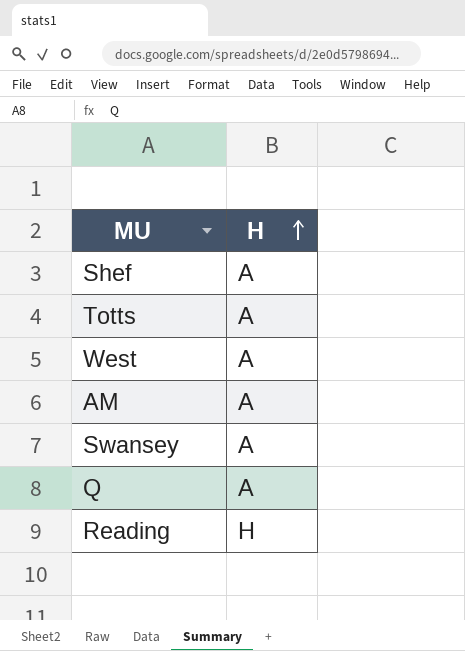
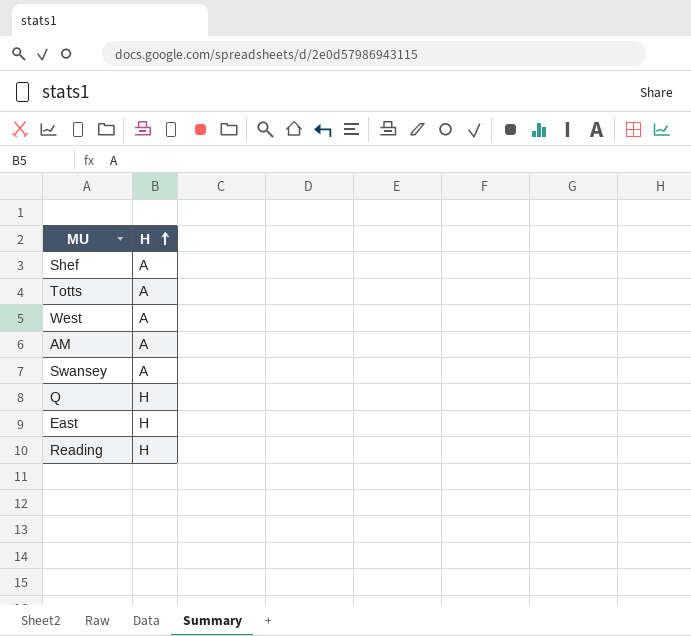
Q | H: A -> H
row East: none -> H

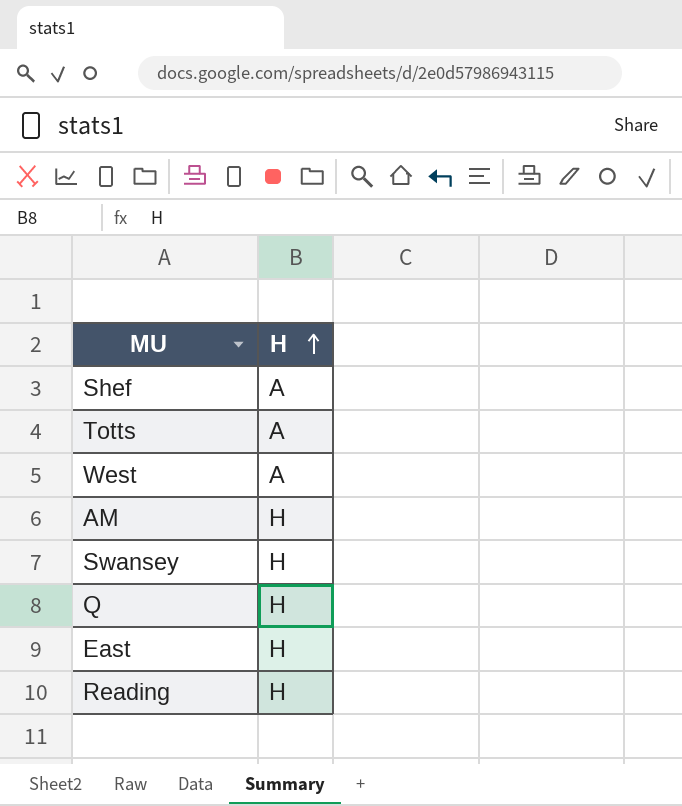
AM | H: A -> H
Swansey | H: A -> H

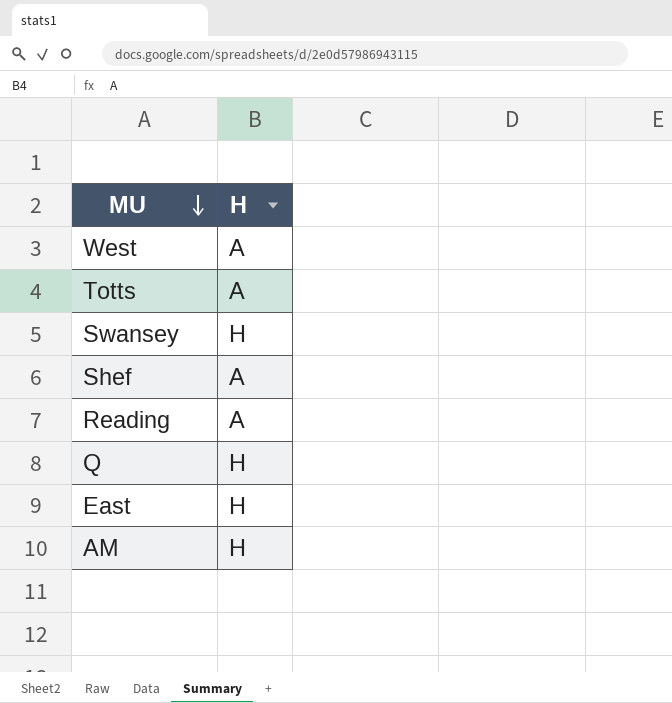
row order: H ascending -> MU descending
Reading | H: H -> A

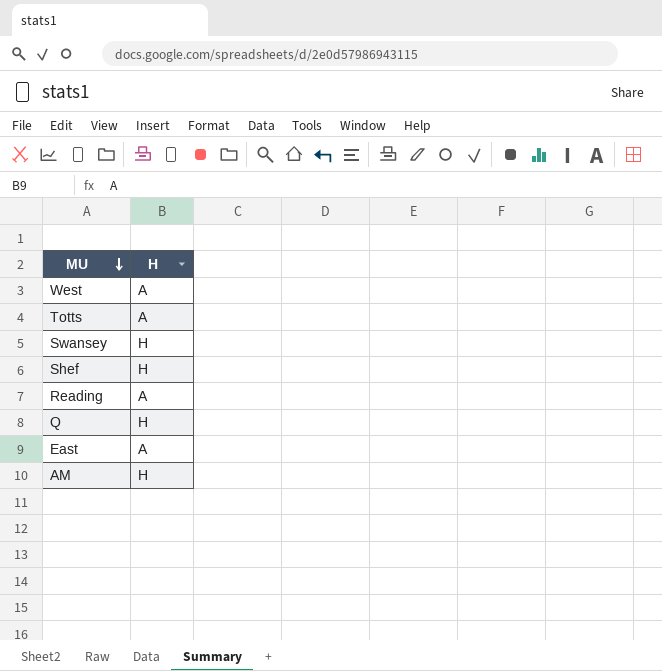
Shef | H: A -> H
East | H: H -> A

